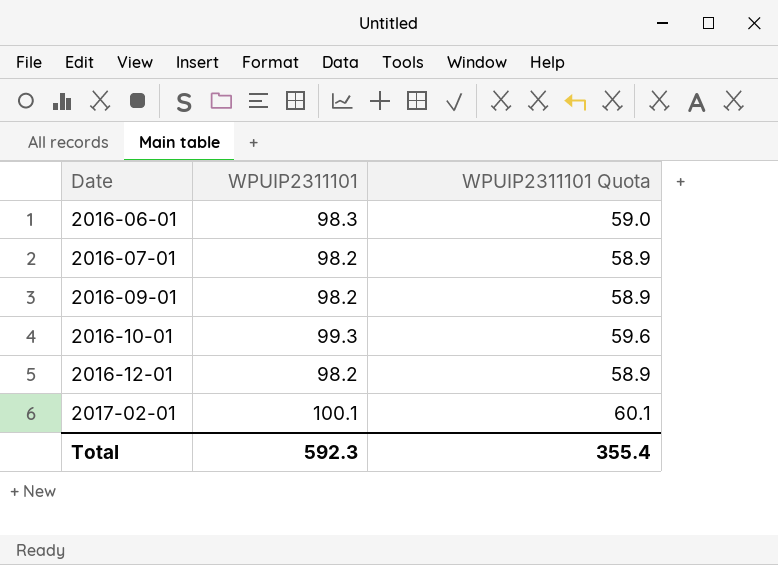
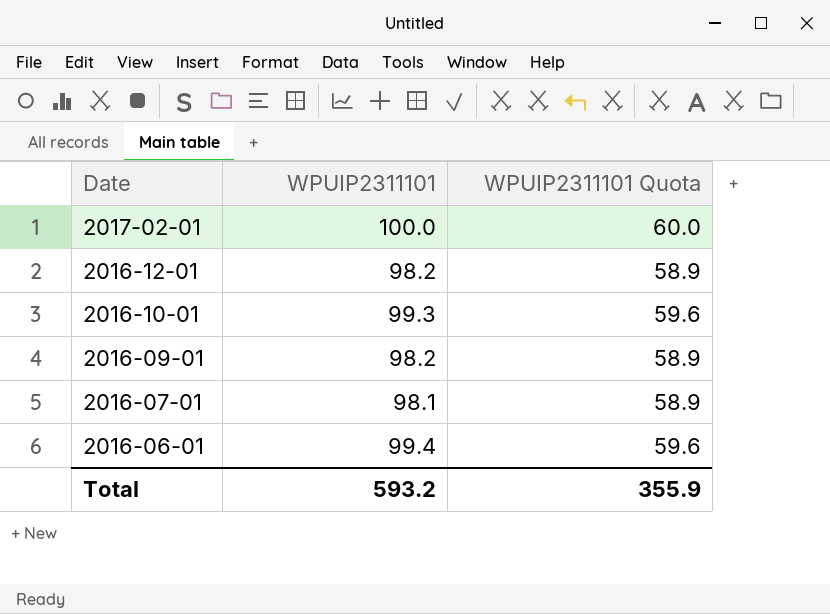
row order: Date ascending -> Date descending
2017-02-01 | WPUIP2311101: 100.1 -> 100.0
2017-02-01 | WPUIP2311101 Quota: 60.1 -> 60.0
2016-07-01 | WPUIP2311101: 98.2 -> 98.1
2016-06-01 | WPUIP2311101: 98.3 -> 99.4
2016-06-01 | WPUIP2311101 Quota: 59.0 -> 59.6
Total | WPUIP2311101: 592.3 -> 593.2
Total | WPUIP2311101 Quota: 355.4 -> 355.9

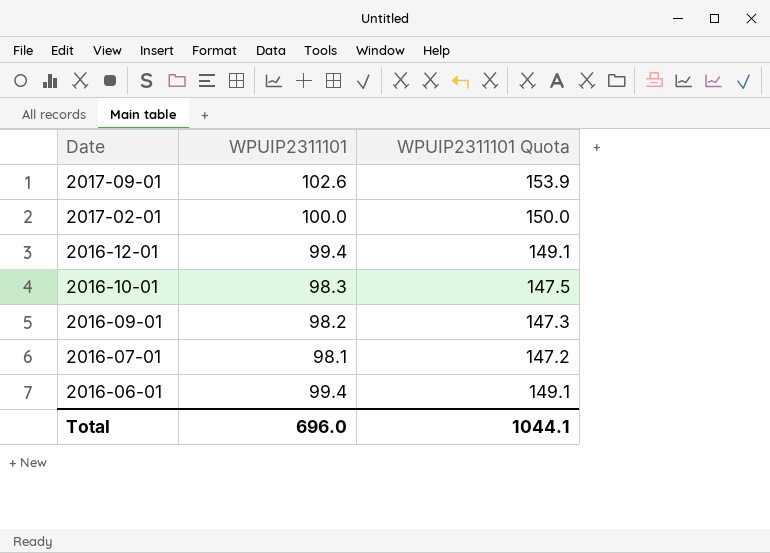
column WPUIP2311101 Quota | formula: [WPUIP2311101] * 0.6 -> [WPUIP2311101] * 1.5
row 2017-09-01: none -> 102.6 | 153.9
2016-12-01 | WPUIP2311101: 98.2 -> 99.4
2016-10-01 | WPUIP2311101: 99.3 -> 98.3
Total | WPUIP2311101: 593.2 -> 696.0
Total | WPUIP2311101 Quota: 355.9 -> 1044.1

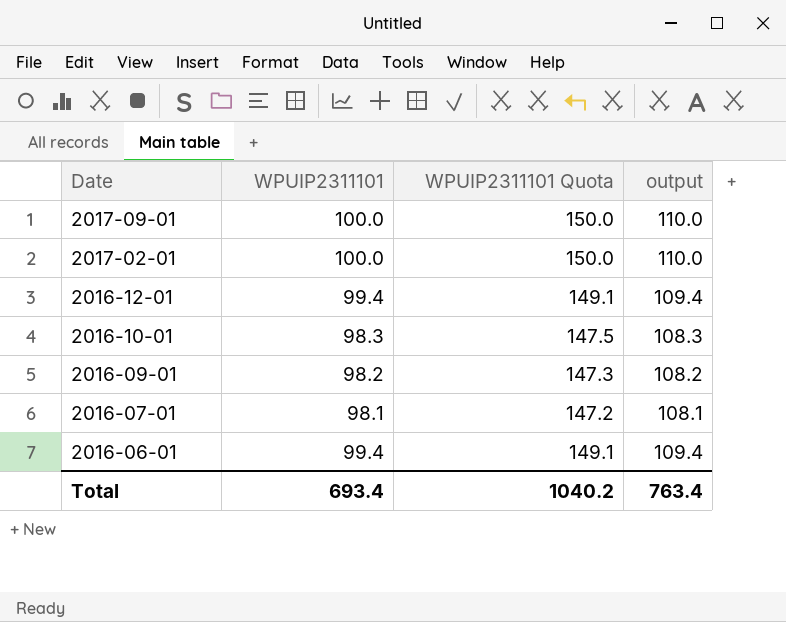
column output | formula: none -> [WPUIP2311101] + 10
2017-09-01 | WPUIP2311101: 102.6 -> 100.0
2017-09-01 | WPUIP2311101 Quota: 153.9 -> 150.0
Total | WPUIP2311101: 696.0 -> 693.4
Total | WPUIP2311101 Quota: 1044.1 -> 1040.2

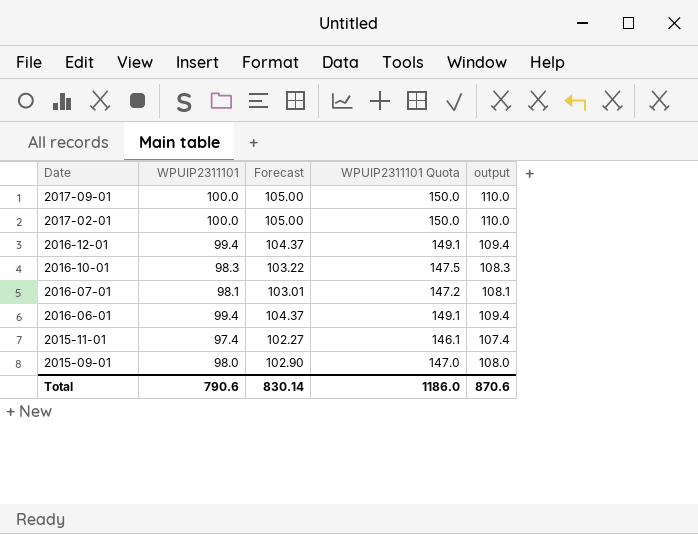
column Forecast | formula: none -> [WPUIP2311101] * 1.05
row 2016-09-01: 98.2 | 147.3 | 108.2 -> none
row 2015-11-01: none -> 97.4 | 102.27 | 146.1 | 107.4
row 2015-09-01: none -> 98.0 | 102.90 | 147.0 | 108.0
Total | WPUIP2311101: 693.4 -> 790.6
Total | WPUIP2311101 Quota: 1040.2 -> 1186.0
Total | output: 763.4 -> 870.6

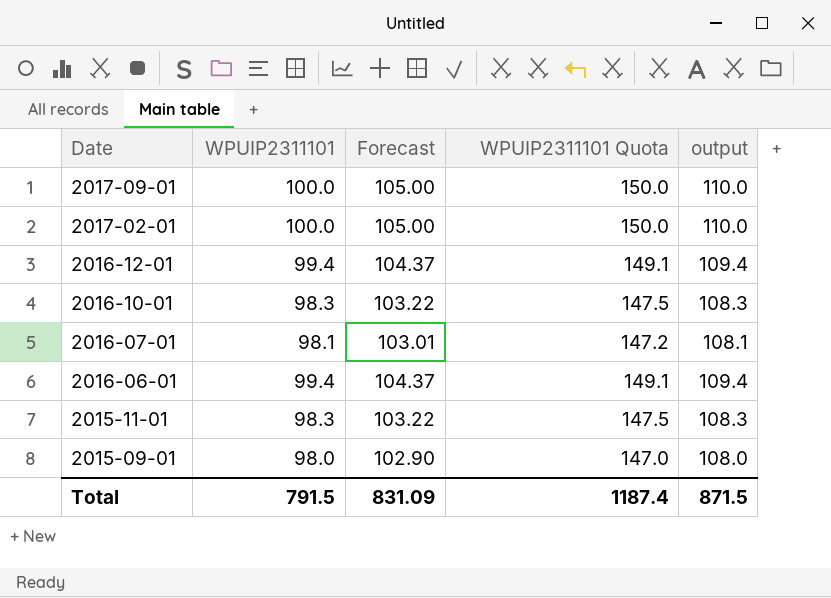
2015-11-01 | WPUIP2311101: 97.4 -> 98.3
2015-11-01 | Forecast: 102.27 -> 103.22
2015-11-01 | WPUIP2311101 Quota: 146.1 -> 147.5
2015-11-01 | output: 107.4 -> 108.3
Total | WPUIP2311101: 790.6 -> 791.5
Total | Forecast: 830.14 -> 831.09
Total | WPUIP2311101 Quota: 1186.0 -> 1187.4
Total | output: 870.6 -> 871.5

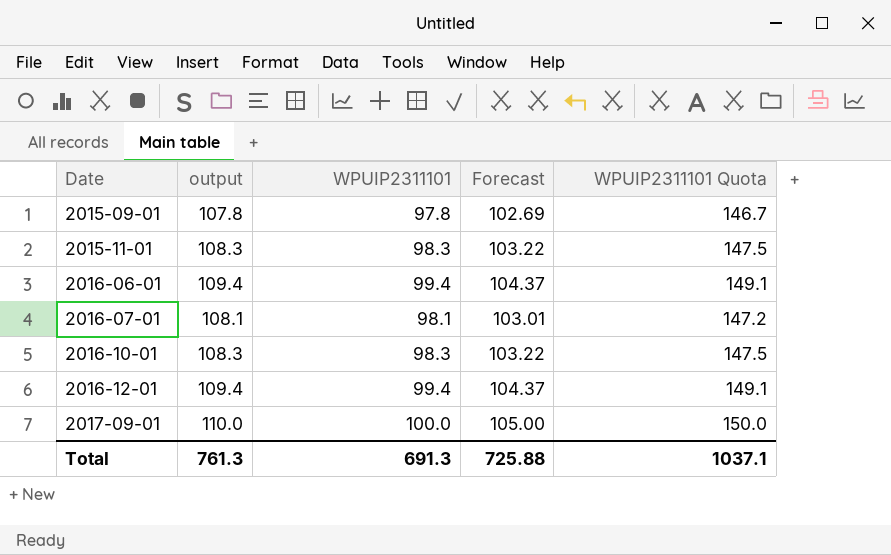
row order: Date descending -> Date ascending
column output | position: 5 -> 2
row 2017-02-01: 100.0 | 105.00 | 150.0 | 110.0 -> none
2015-09-01 | output: 108.0 -> 107.8
2015-09-01 | WPUIP2311101: 98.0 -> 97.8
2015-09-01 | Forecast: 102.90 -> 102.69
2015-09-01 | WPUIP2311101 Quota: 147.0 -> 146.7
Total | output: 871.5 -> 761.3
Total | WPUIP2311101: 791.5 -> 691.3
Total | Forecast: 831.09 -> 725.88
Total | WPUIP2311101 Quota: 1187.4 -> 1037.1

